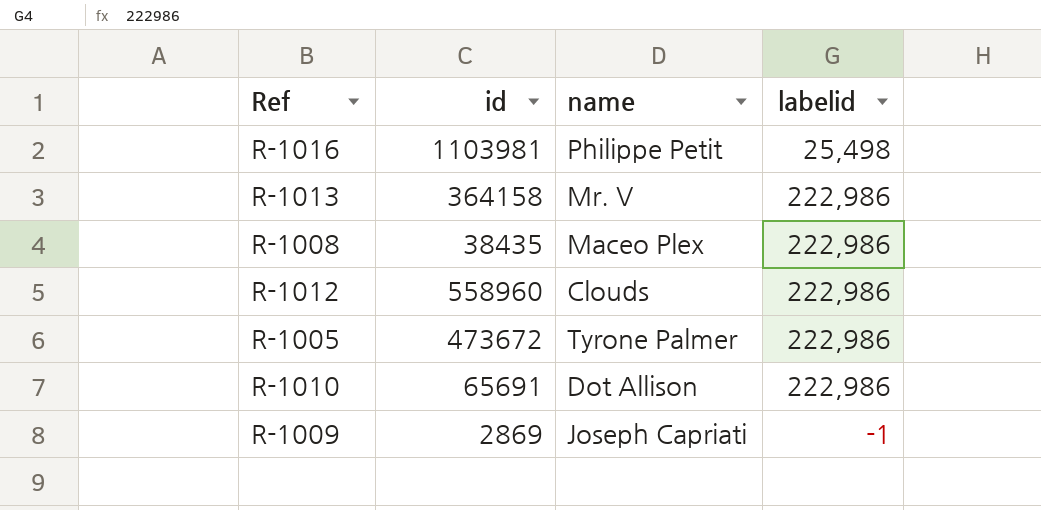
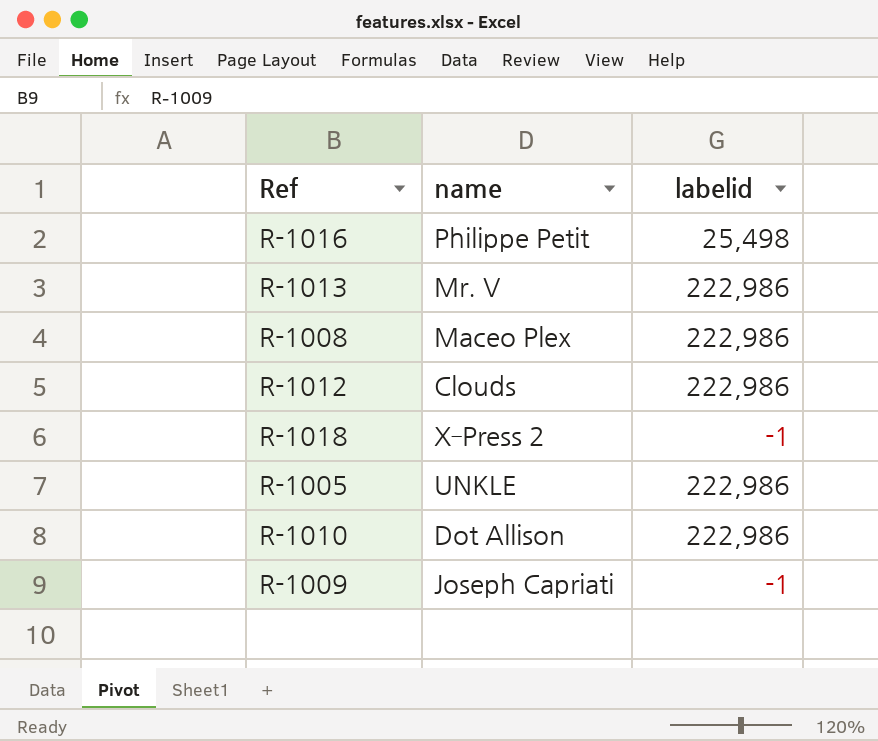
column id | position: 2 -> none
row R-1018: none -> X‐Press 2 | -1
R-1005 | name: Tyrone Palmer -> UNKLE

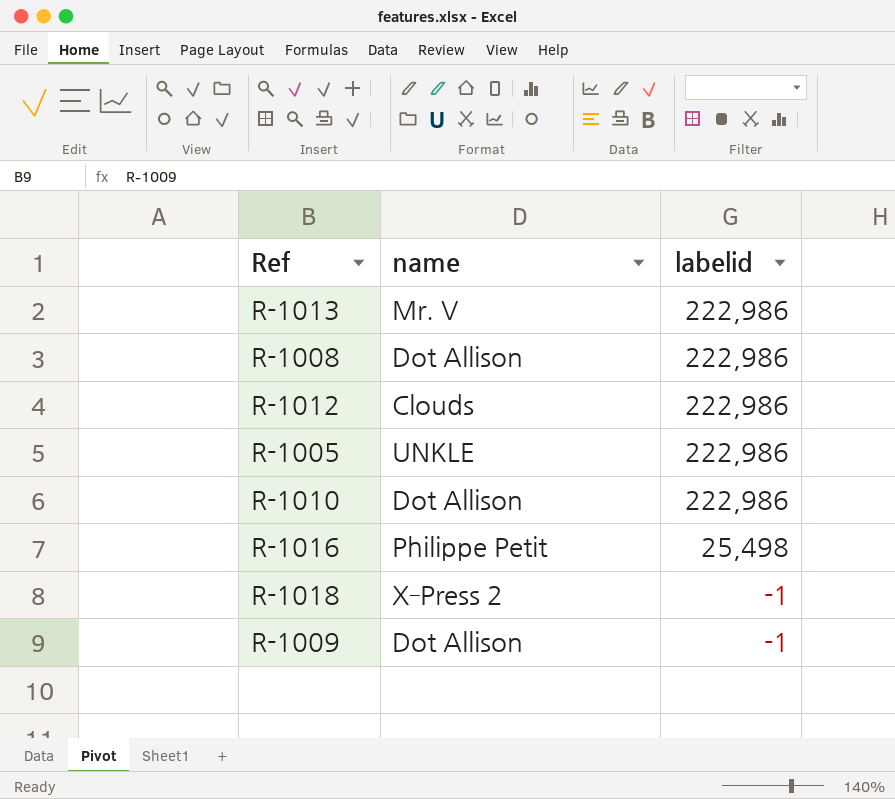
row order: none -> labelid descending
R-1008 | name: Maceo Plex -> Dot Allison
R-1009 | name: Joseph Capriati -> Dot Allison

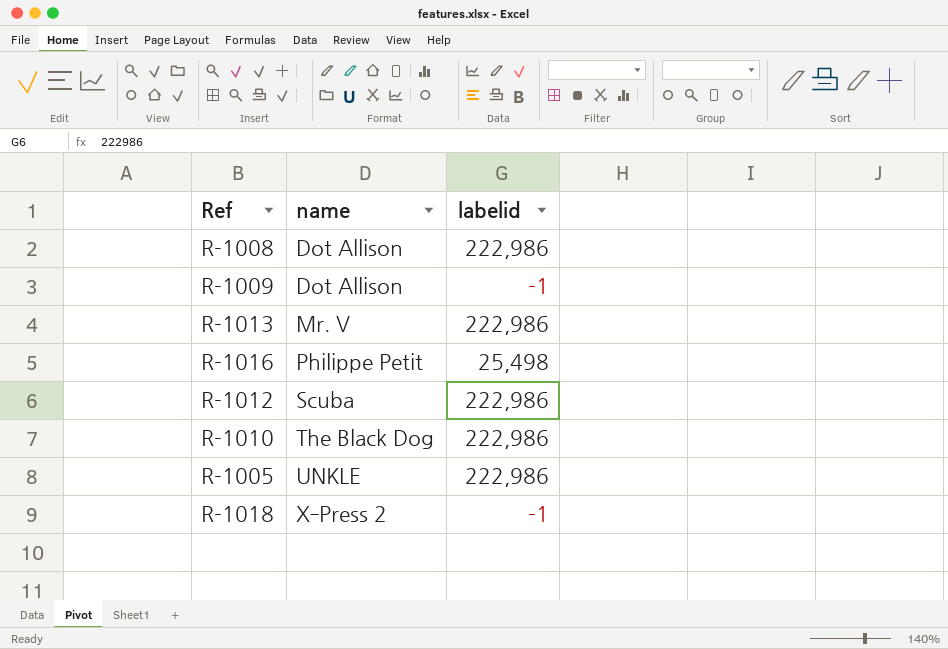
row order: labelid descending -> name ascending
R-1012 | name: Clouds -> Scuba
R-1010 | name: Dot Allison -> The Black Dog

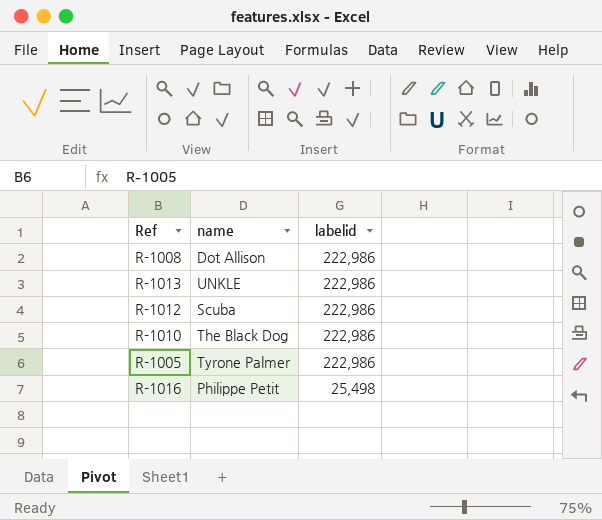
row order: name ascending -> labelid descending
row R-1009: Dot Allison | -1 -> none
row R-1018: X‐Press 2 | -1 -> none
R-1013 | name: Mr. V -> UNKLE
R-1005 | name: UNKLE -> Tyrone Palmer

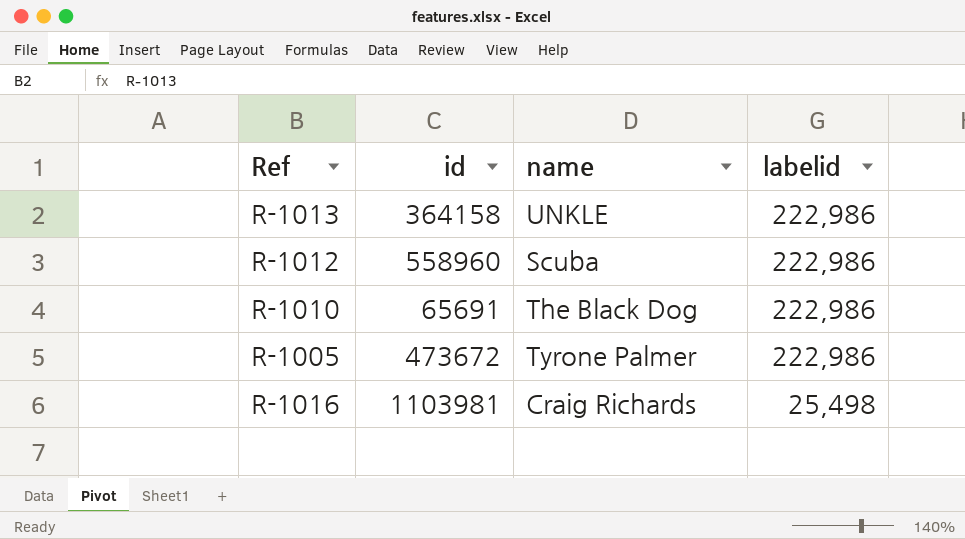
column id | position: none -> 2
row R-1008: Dot Allison | 222,986 -> none
R-1016 | name: Philippe Petit -> Craig Richards

